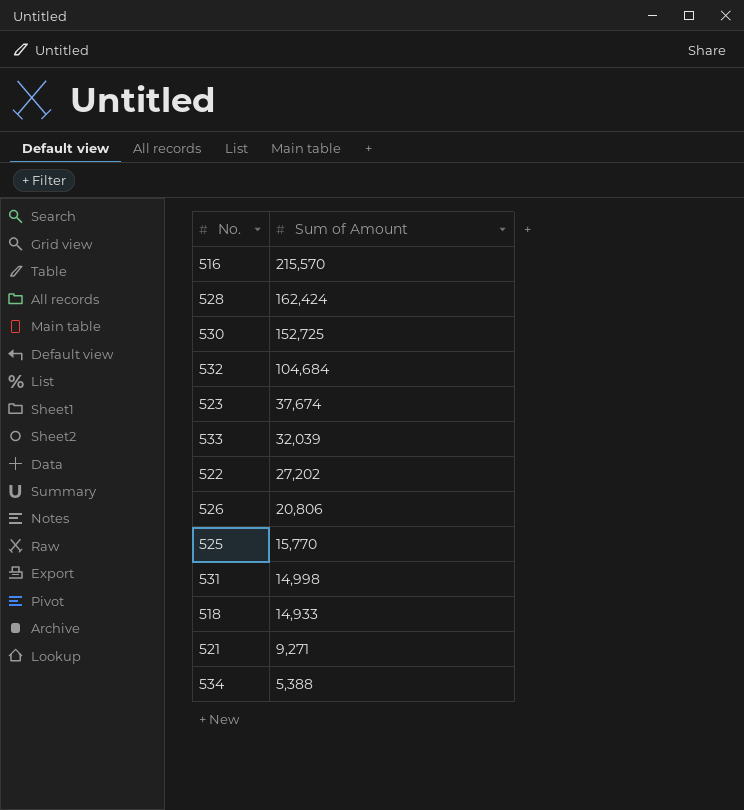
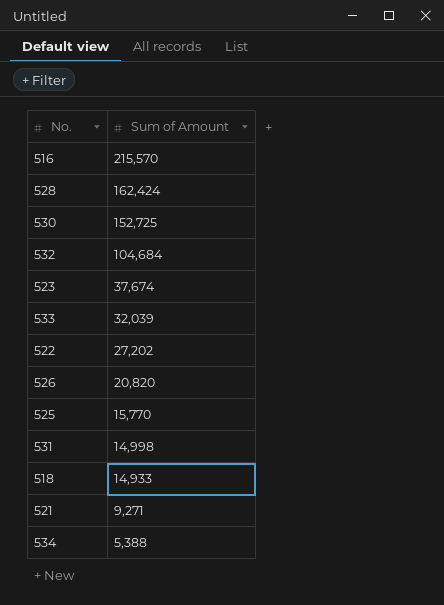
526 | Sum of Amount: 20,806 -> 20,820

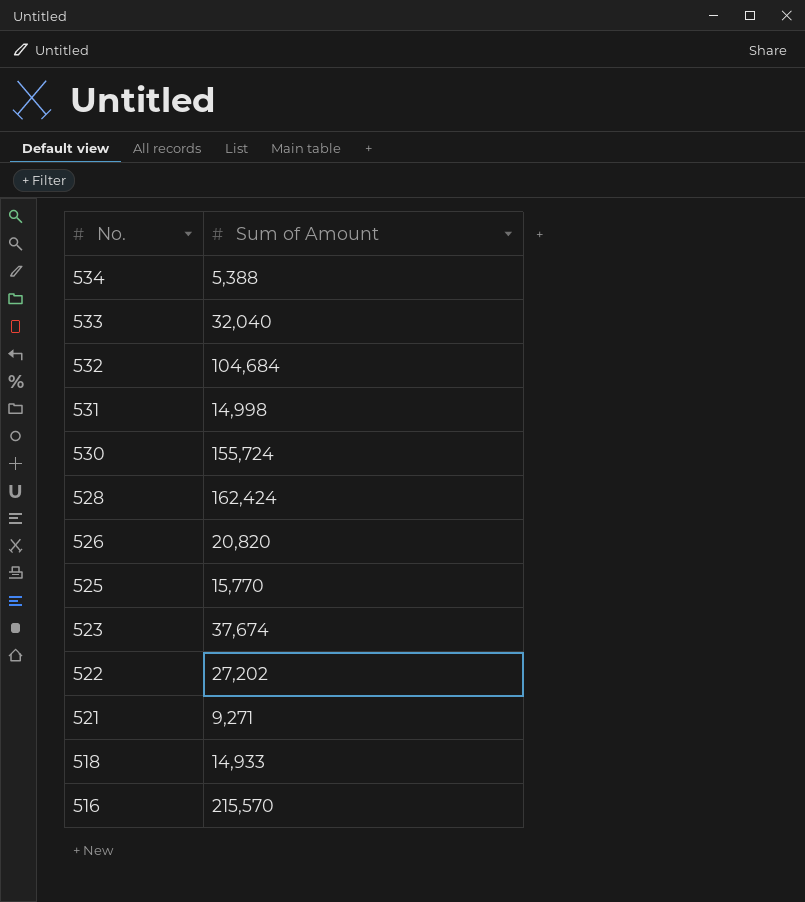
row order: Sum of Amount descending -> No. descending
533 | Sum of Amount: 32,039 -> 32,040
530 | Sum of Amount: 152,725 -> 155,724

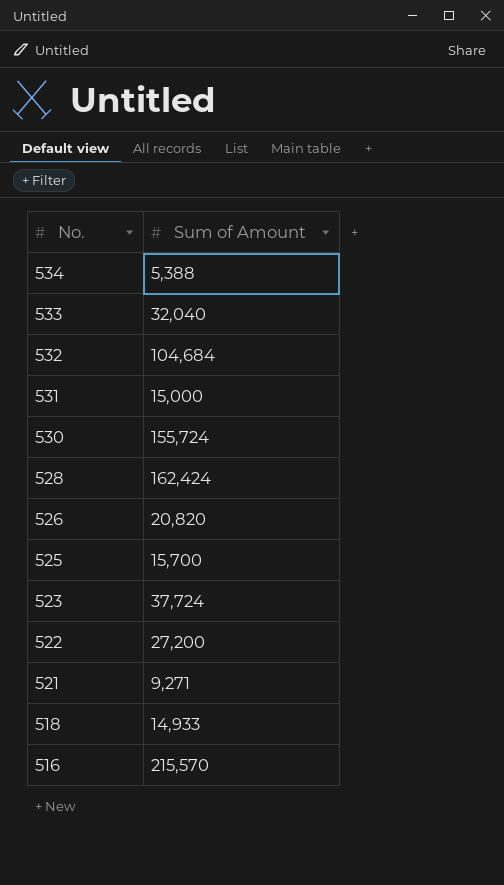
531 | Sum of Amount: 14,998 -> 15,000
525 | Sum of Amount: 15,770 -> 15,700
523 | Sum of Amount: 37,674 -> 37,724
522 | Sum of Amount: 27,202 -> 27,200

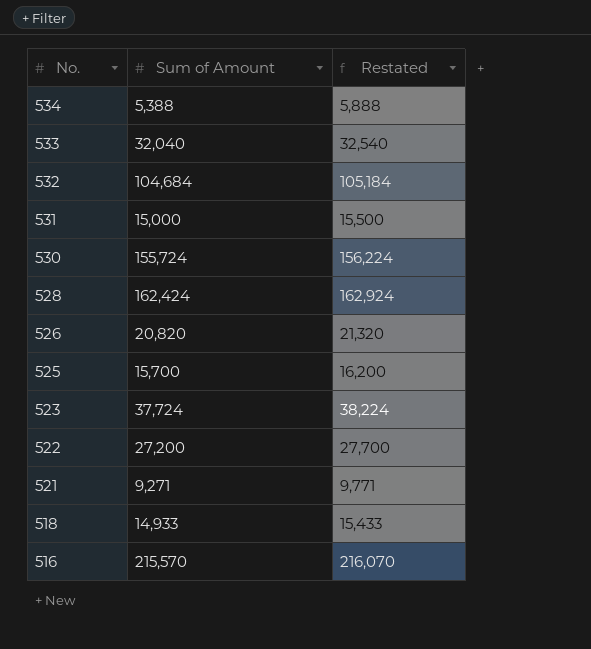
column Restated | formula: none -> [Sum of Amount] + 500

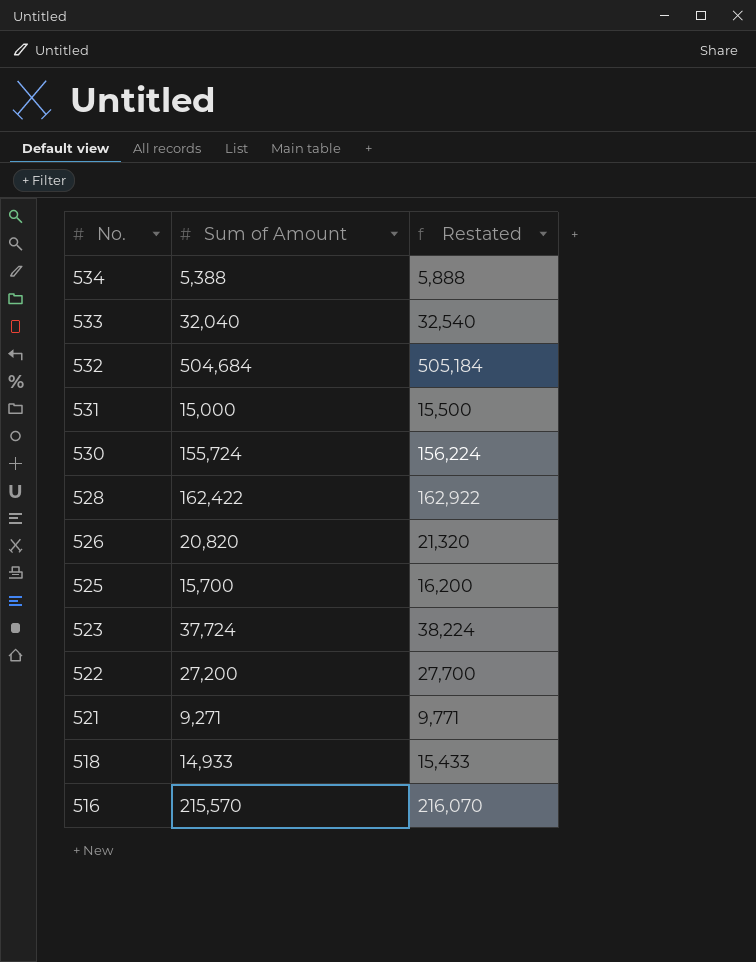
532 | Sum of Amount: 104,684 -> 504,684
532 | Restated: 105,184 -> 505,184
528 | Sum of Amount: 162,424 -> 162,422
528 | Restated: 162,924 -> 162,922

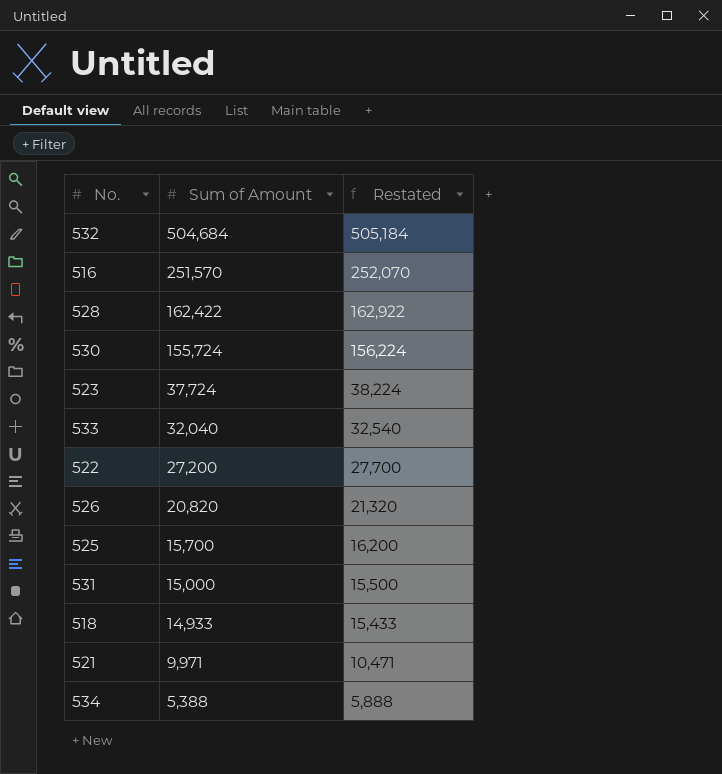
row order: No. descending -> Sum of Amount descending
516 | Sum of Amount: 215,570 -> 251,570
516 | Restated: 216,070 -> 252,070
521 | Sum of Amount: 9,271 -> 9,971
521 | Restated: 9,771 -> 10,471

